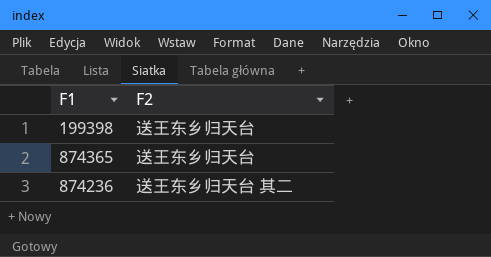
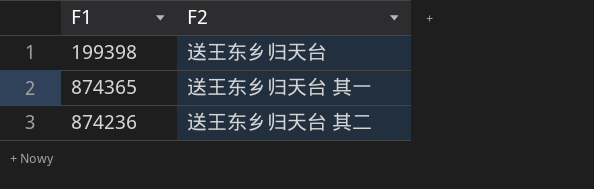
874365 | F2: 送王东乡归天台 -> 送王东乡归天台 其一

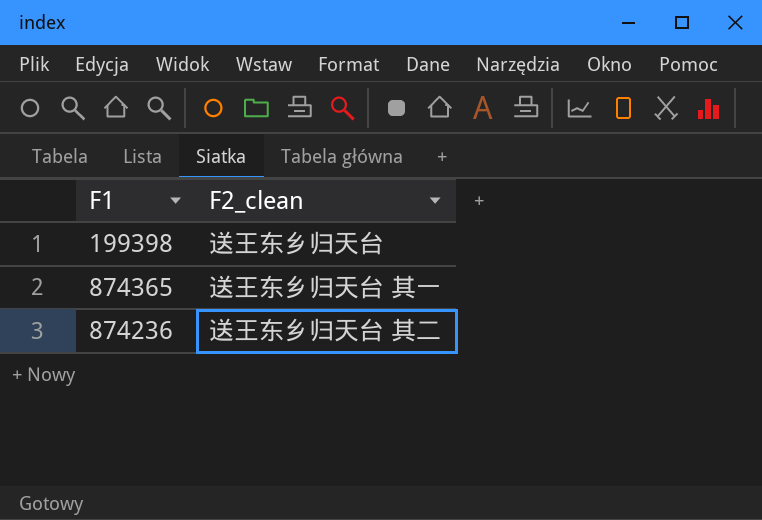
column name: F2 -> F2_clean

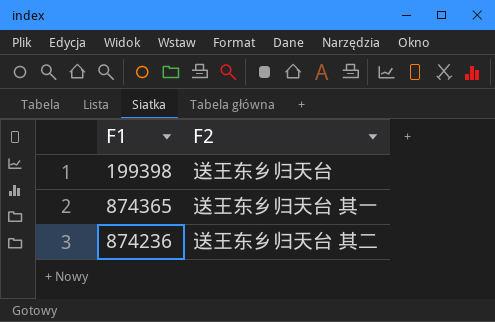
column name: F2_clean -> F2

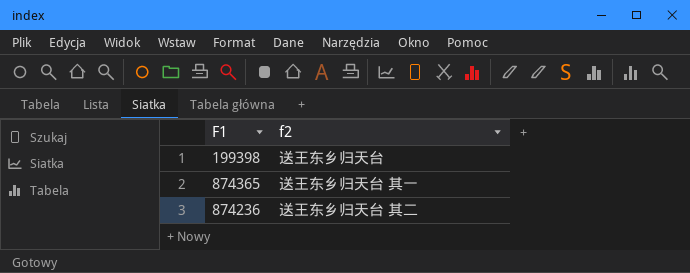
column name: F2 -> f2

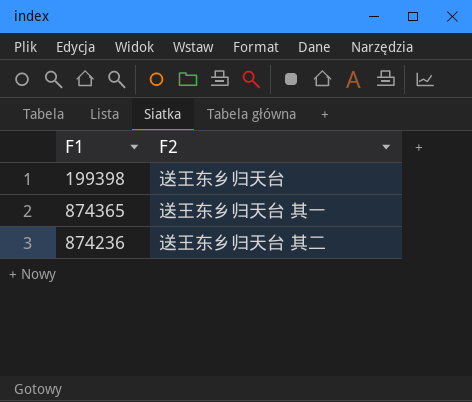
column name: f2 -> F2

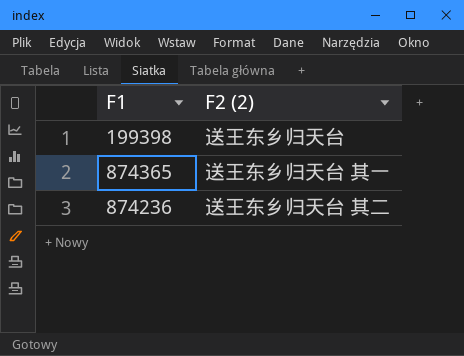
column name: F2 -> F2 (2)

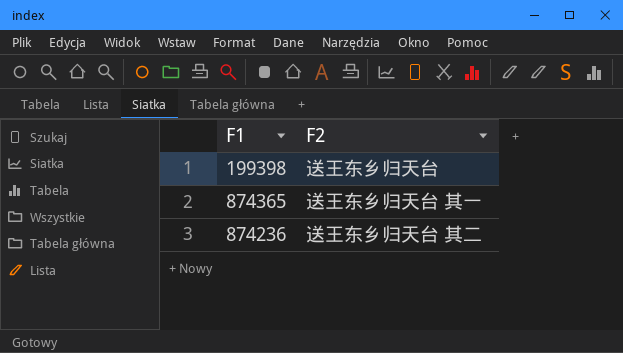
column name: F2 (2) -> F2

